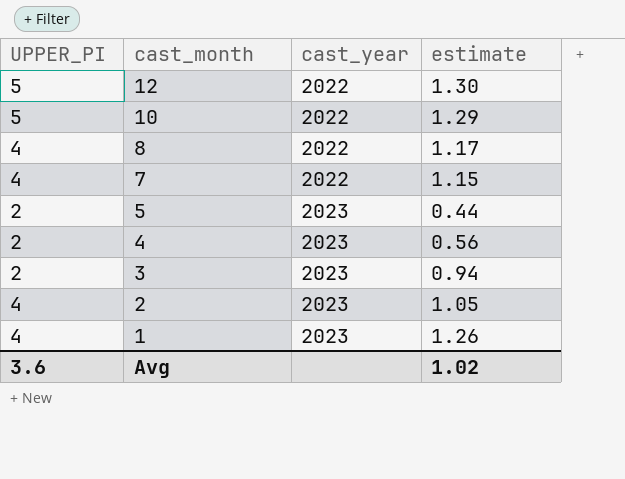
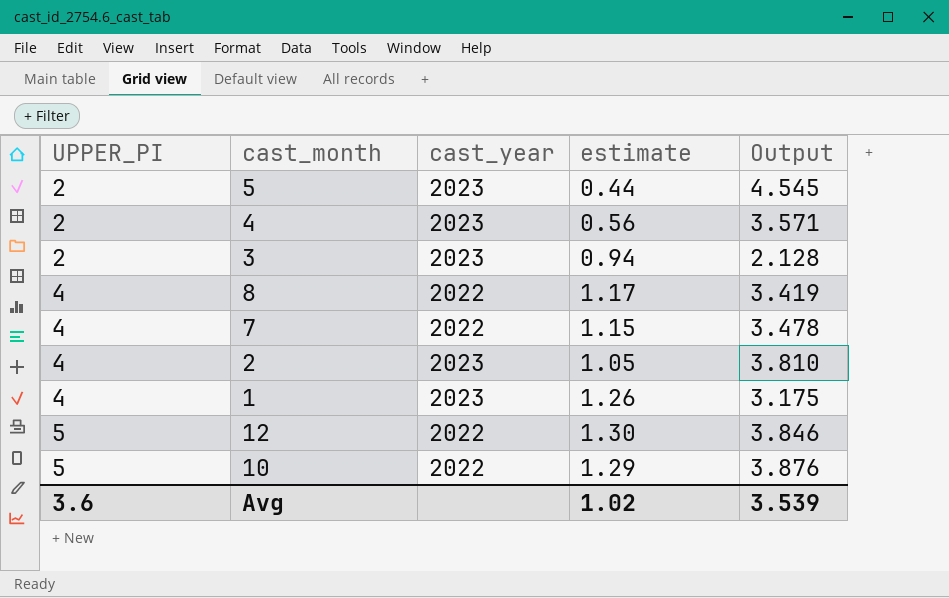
row order: cast_month descending -> UPPER_PI ascending
column Output | formula: none -> [UPPER_PI] / [estimate]

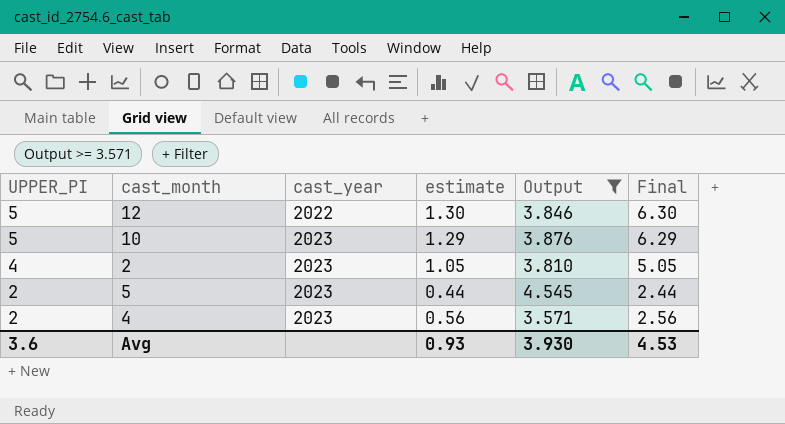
filter: none -> Output >= 3.571
row order: UPPER_PI ascending -> UPPER_PI descending
column Final | formula: none -> [UPPER_PI] + [estimate]
10 | cast_year: 2022 -> 2023
Avg | estimate: 1.02 -> 0.93
Avg | Output: 3.539 -> 3.930

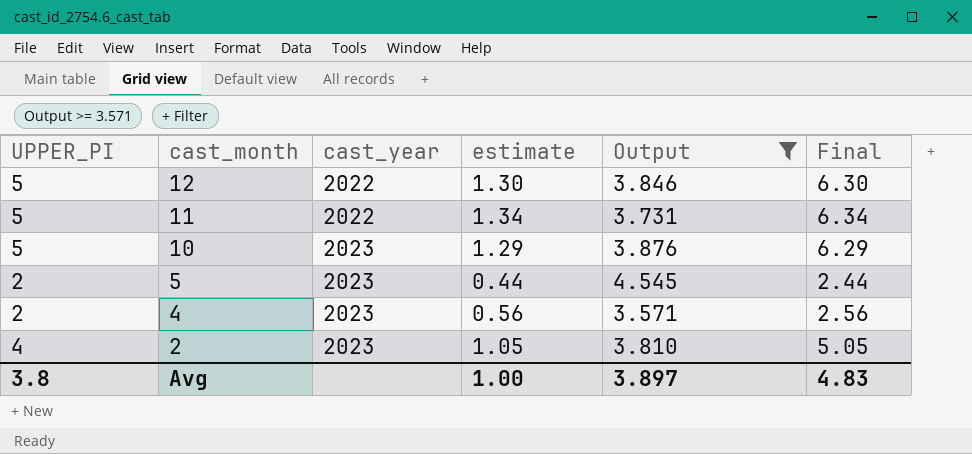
row order: UPPER_PI descending -> cast_month descending
row 11: none -> 5 | 2022 | 1.34 | 3.731 | 6.34
Avg | UPPER_PI: 3.6 -> 3.8
Avg | estimate: 0.93 -> 1.00
Avg | Output: 3.930 -> 3.897
Avg | Final: 4.53 -> 4.83

